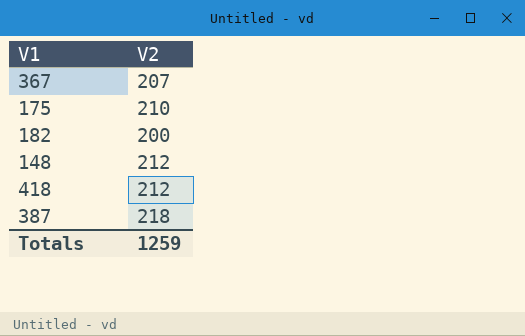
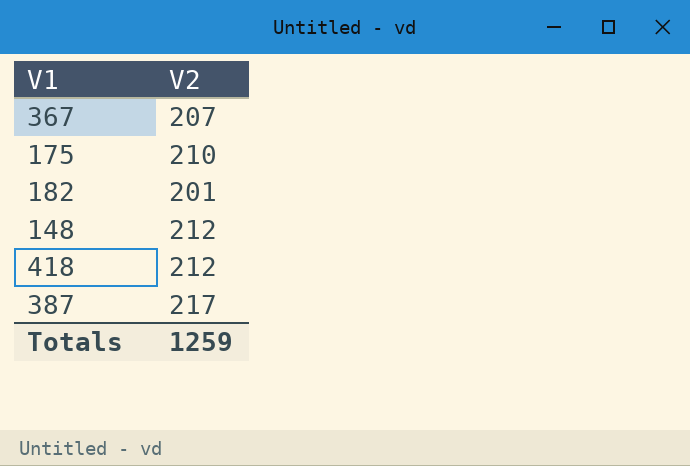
182 | V2: 200 -> 201
387 | V2: 218 -> 217

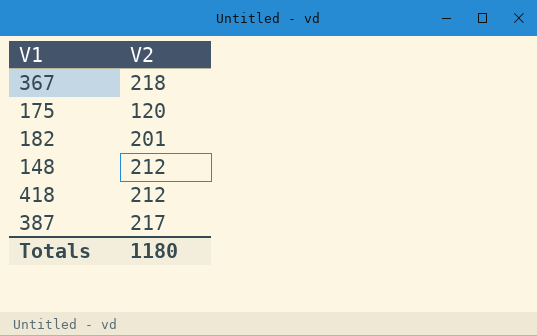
367 | V2: 207 -> 218
175 | V2: 210 -> 120
Totals | V2: 1259 -> 1180

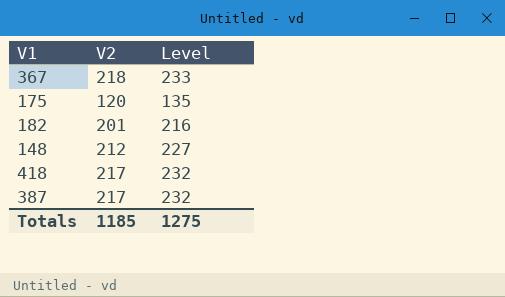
column Level | formula: none -> [V2] + 15
418 | V2: 212 -> 217
Totals | V2: 1180 -> 1185

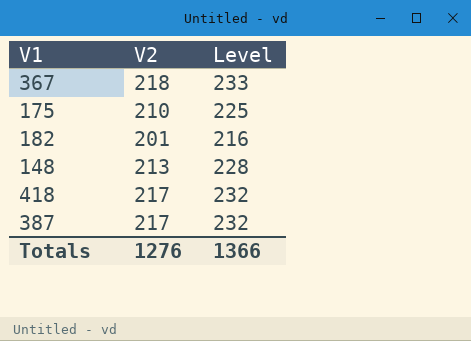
175 | V2: 120 -> 210
175 | Level: 135 -> 225
148 | V2: 212 -> 213
148 | Level: 227 -> 228
Totals | V2: 1185 -> 1276
Totals | Level: 1275 -> 1366

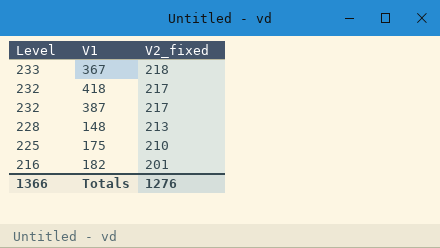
row order: none -> Level descending
column Level | position: 3 -> 1
column name: V2 -> V2_fixed

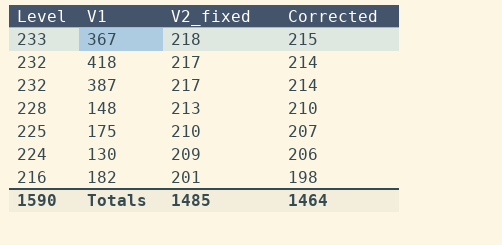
column Corrected | formula: none -> [V2_fixed] - 3
row 130: none -> 224 | 209 | 206
Totals | Level: 1366 -> 1590
Totals | V2_fixed: 1276 -> 1485

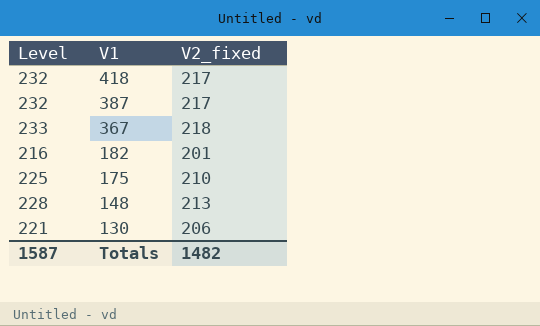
row order: Level descending -> V1 descending
column Corrected | formula: [V2_fixed] - 3 -> none
130 | Level: 224 -> 221
130 | V2_fixed: 209 -> 206
Totals | Level: 1590 -> 1587
Totals | V2_fixed: 1485 -> 1482

